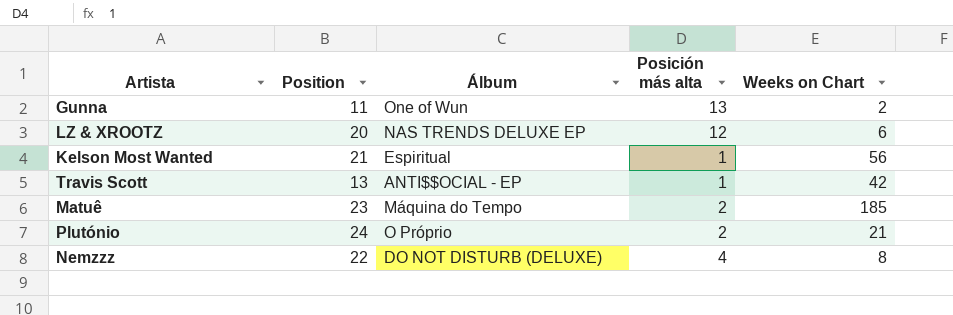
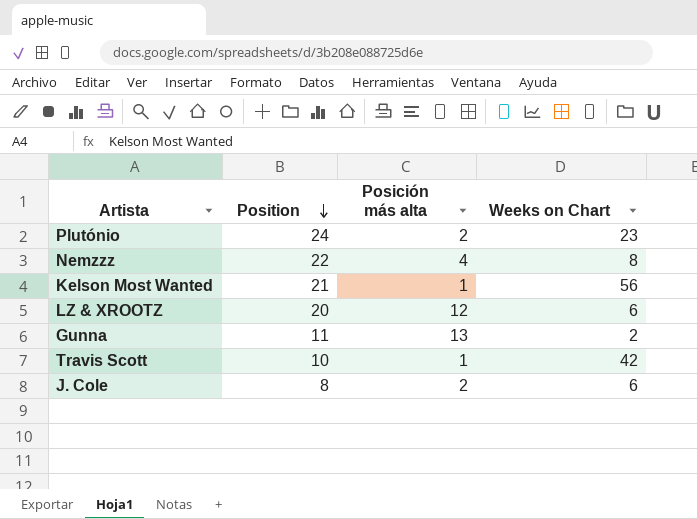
row order: none -> Position descending
column Álbum | position: 3 -> none
row Matuê: 23 | Máquina do Tempo | 2 | 185 -> none
Plutónio | Weeks on Chart: 21 -> 23
Travis Scott | Position: 13 -> 10
row J. Cole: none -> 8 | 2 | 6

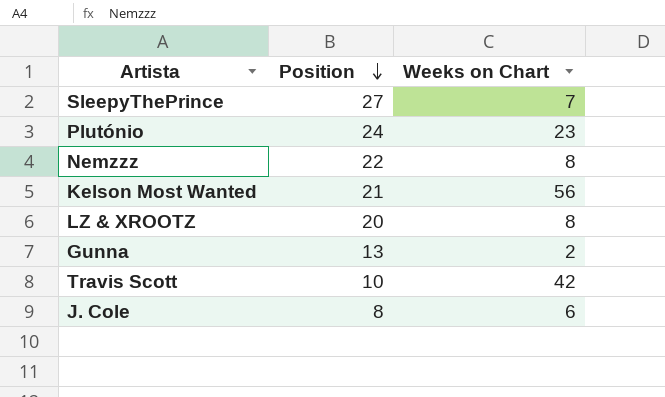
column Posición más alta | position: 3 -> none
row SleepyThePrince: none -> 27 | 7
LZ & XROOTZ | Weeks on Chart: 6 -> 8
Gunna | Position: 11 -> 13

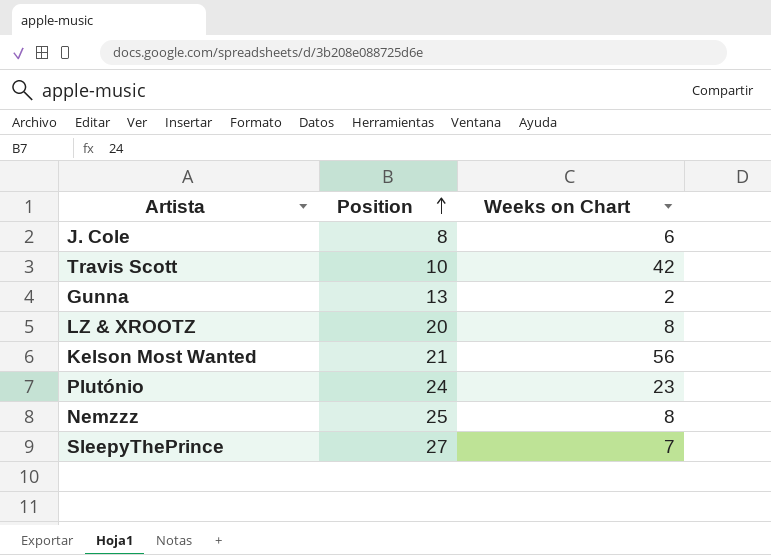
row order: Position descending -> Position ascending
Nemzzz | Position: 22 -> 25

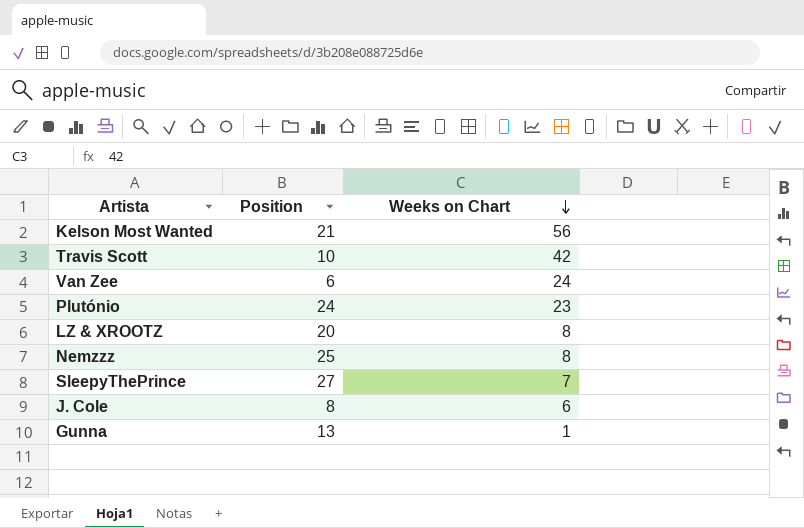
row order: Position ascending -> Weeks on Chart descending
row Van Zee: none -> 6 | 24
Gunna | Weeks on Chart: 2 -> 1

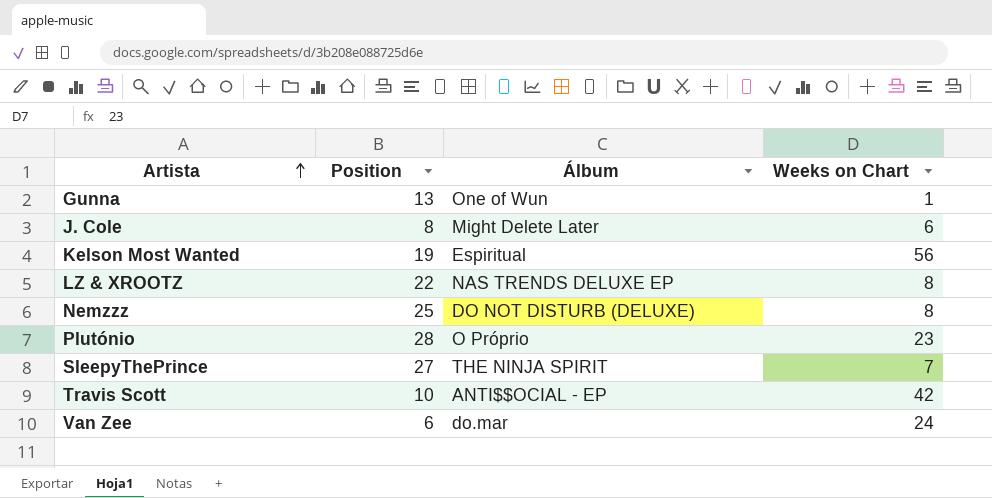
row order: Weeks on Chart descending -> Artista ascending
column Álbum | position: none -> 3
Kelson Most Wanted | Position: 21 -> 19
LZ & XROOTZ | Position: 20 -> 22
Plutónio | Position: 24 -> 28

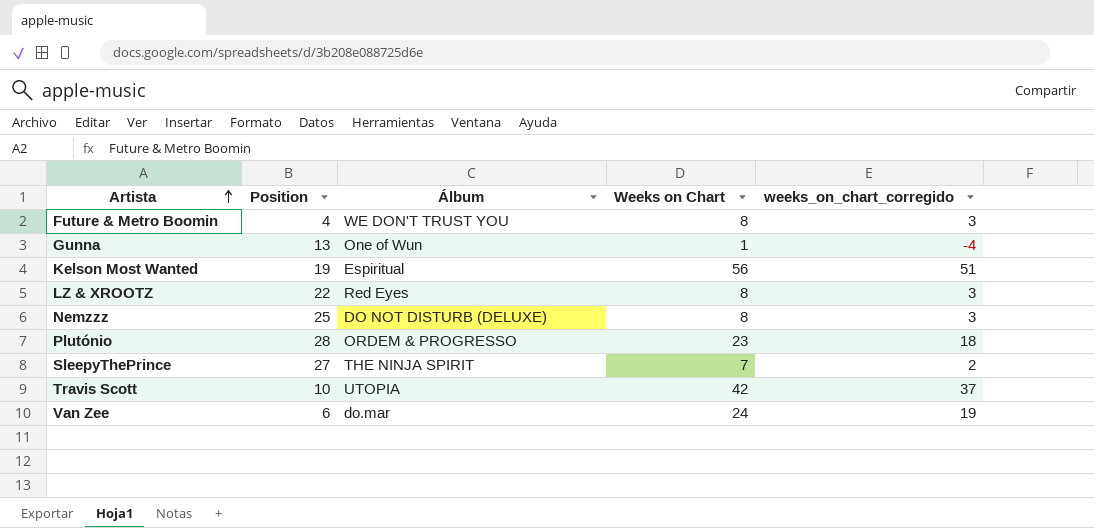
column weeks_on_chart_corregido | formula: none -> [Weeks on Chart] - 5
row J. Cole: 8 | Might Delete Later | 6 -> none
row Future & Metro Boomin: none -> 4 | WE DON'T TRUST YOU | 8 | 3
LZ & XROOTZ | Álbum: NAS TRENDS DELUXE EP -> Red Eyes
Plutónio | Álbum: O Próprio -> ORDEM & PROGRESSO
Travis Scott | Álbum: ANTI$$OCIAL - EP -> UTOPIA

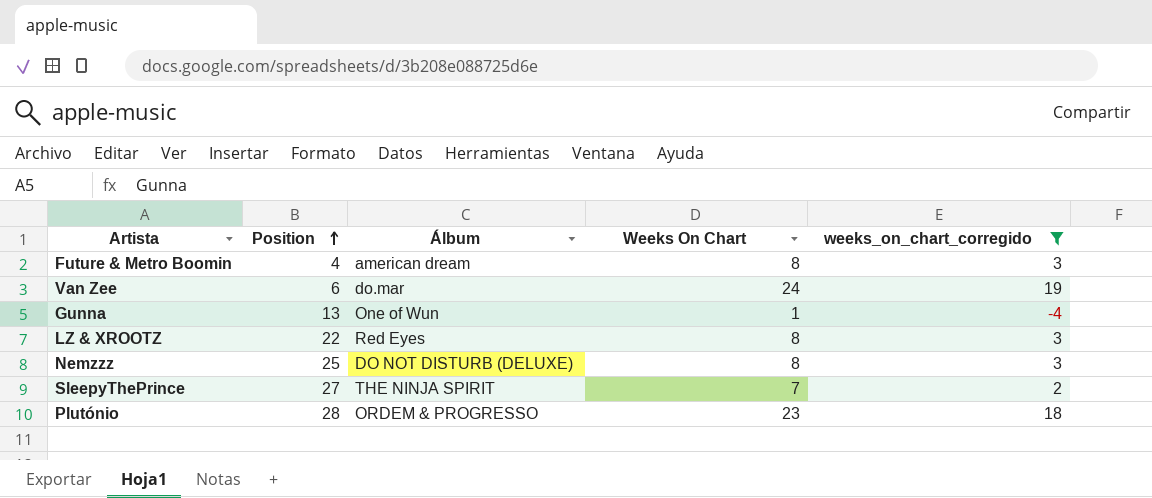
filter: none -> weeks_on_chart_corregido <= 19
row order: Artista ascending -> Position ascending
column name: Weeks on Chart -> Weeks On Chart
Future & Metro Boomin | Álbum: WE DON'T TRUST YOU -> american dream

